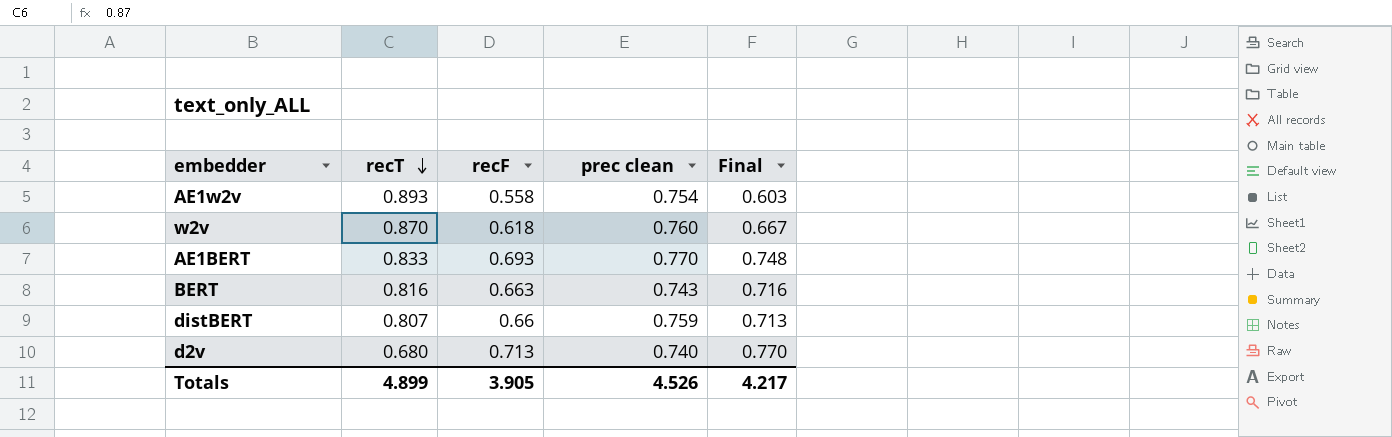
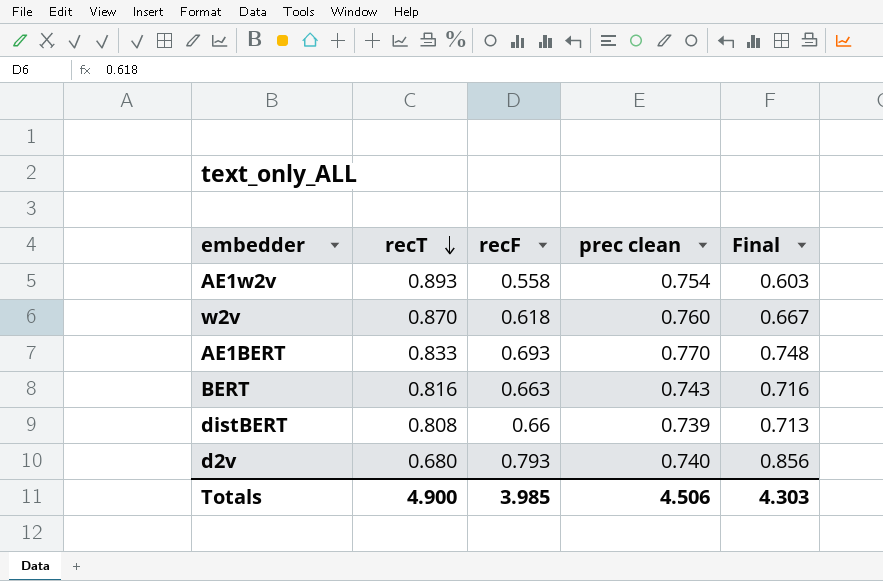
distBERT | recT: 0.807 -> 0.808
distBERT | prec clean: 0.759 -> 0.739
d2v | recF: 0.713 -> 0.793
d2v | Final: 0.770 -> 0.856
Totals | recT: 4.899 -> 4.900
Totals | recF: 3.905 -> 3.985
Totals | prec clean: 4.526 -> 4.506
Totals | Final: 4.217 -> 4.303

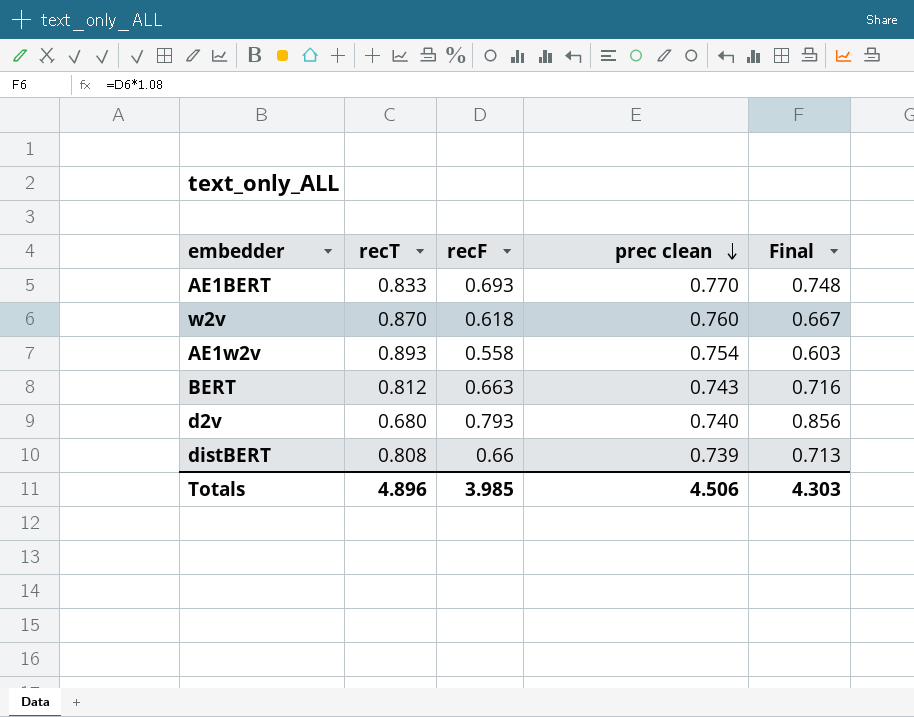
row order: recT descending -> prec clean descending
BERT | recT: 0.816 -> 0.812
Totals | recT: 4.900 -> 4.896

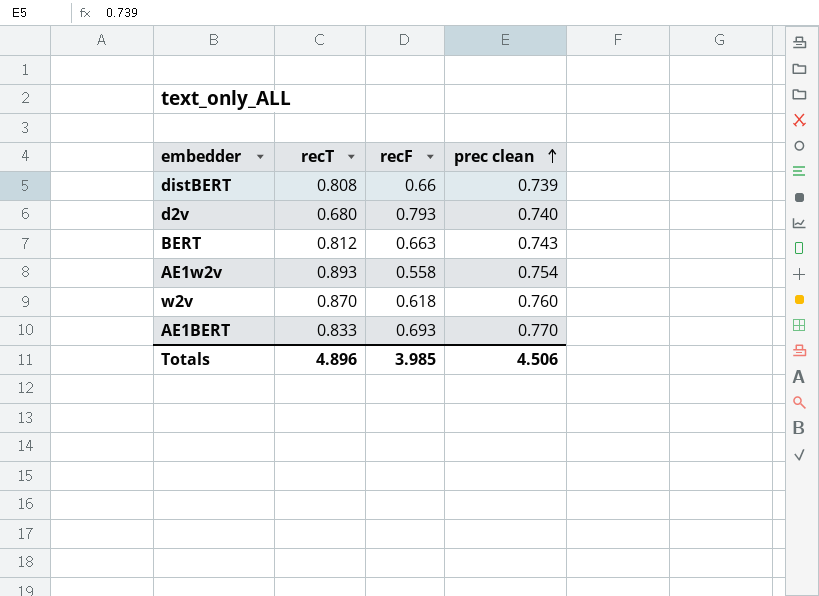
row order: prec clean descending -> prec clean ascending
column Final | formula: [recF] * 1.08 -> none

